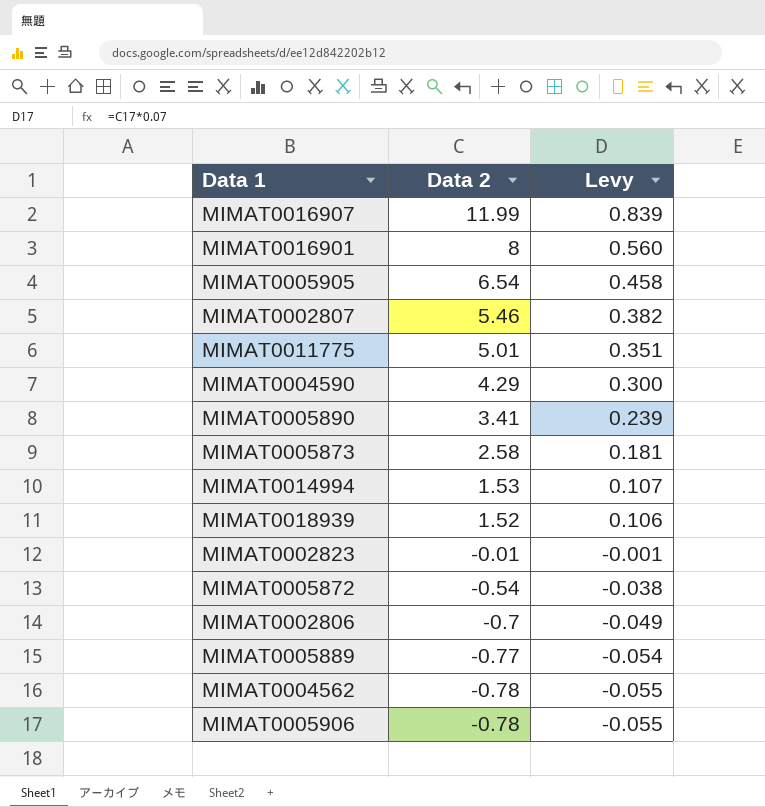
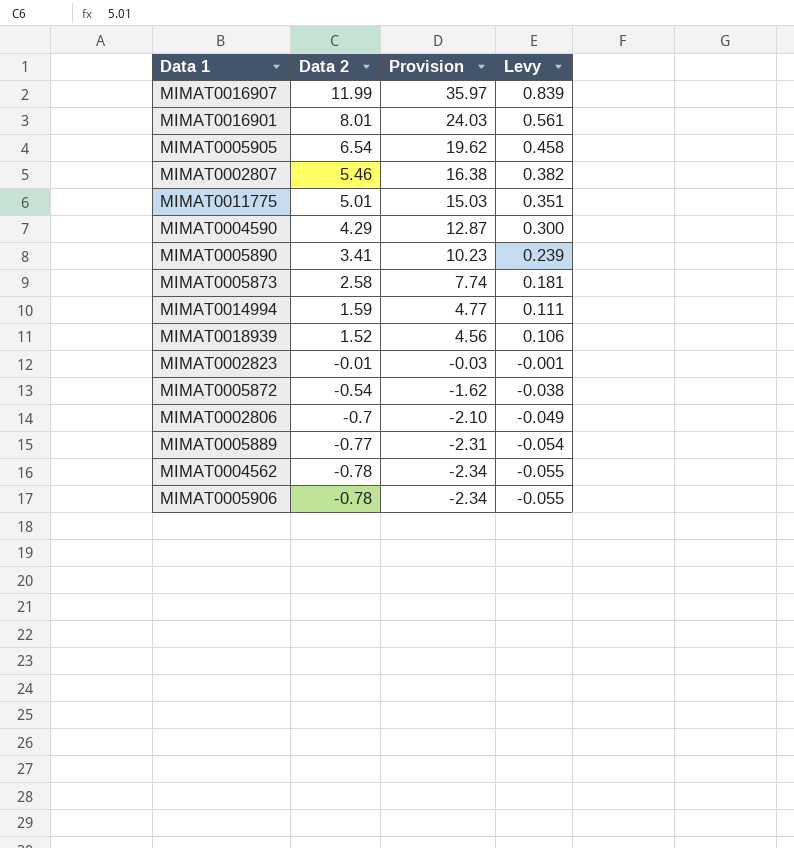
column Provision | formula: none -> [Data 2] * 3
MIMAT0016901 | Data 2: 8 -> 8.01
MIMAT0016901 | Levy: 0.560 -> 0.561
MIMAT0014994 | Data 2: 1.53 -> 1.59
MIMAT0014994 | Levy: 0.107 -> 0.111

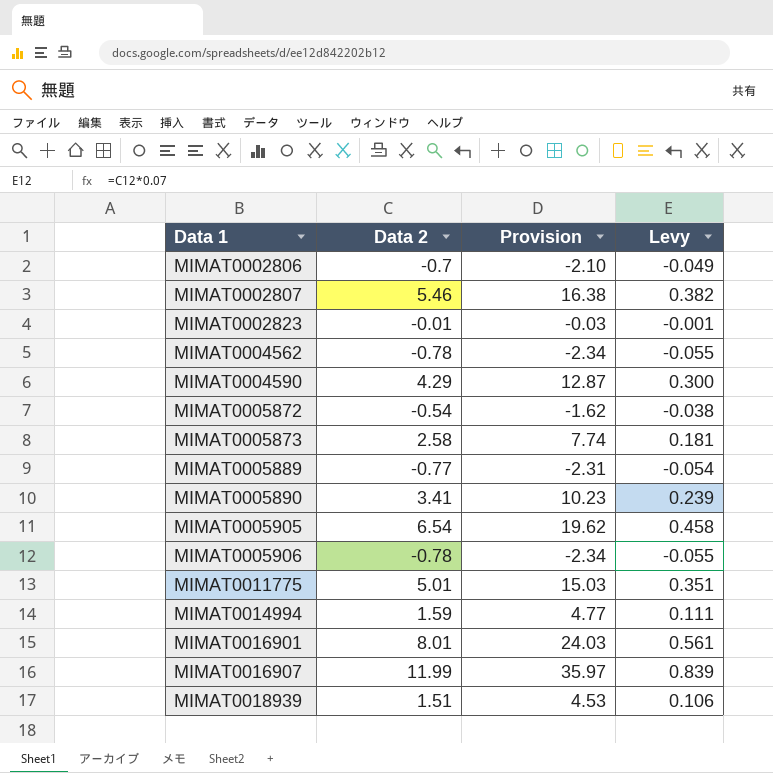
row order: Data 2 descending -> Data 1 ascending
MIMAT0018939 | Data 2: 1.52 -> 1.51
MIMAT0018939 | Provision: 4.56 -> 4.53

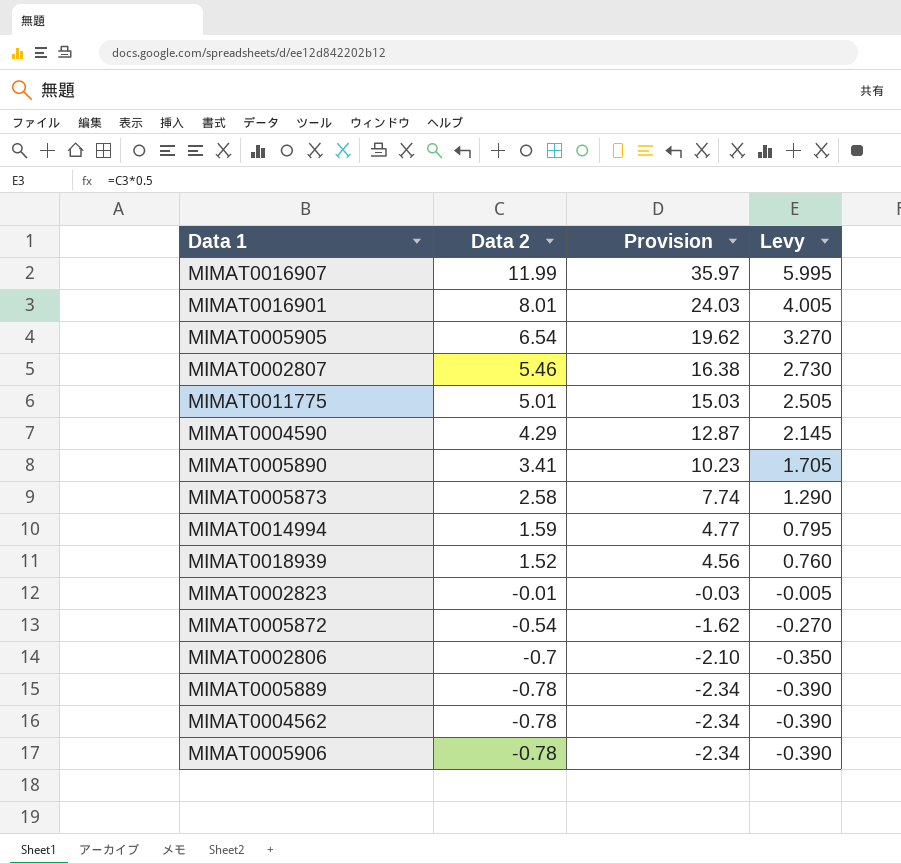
row order: Data 1 ascending -> Data 2 descending
column Levy | formula: [Data 2] * 0.07 -> [Data 2] * 0.5
MIMAT0018939 | Data 2: 1.51 -> 1.52
MIMAT0018939 | Provision: 4.53 -> 4.56
MIMAT0005889 | Data 2: -0.77 -> -0.78
MIMAT0005889 | Provision: -2.31 -> -2.34

